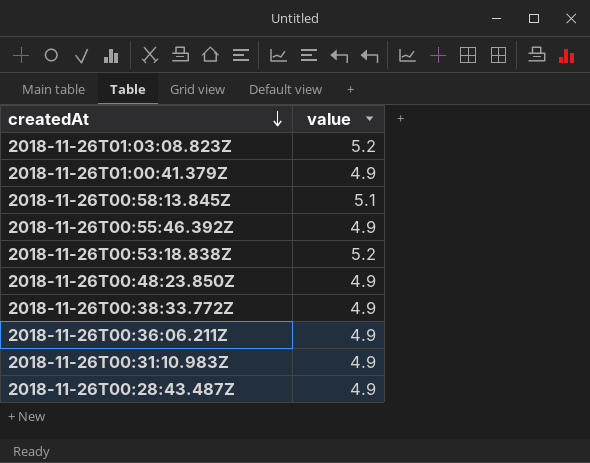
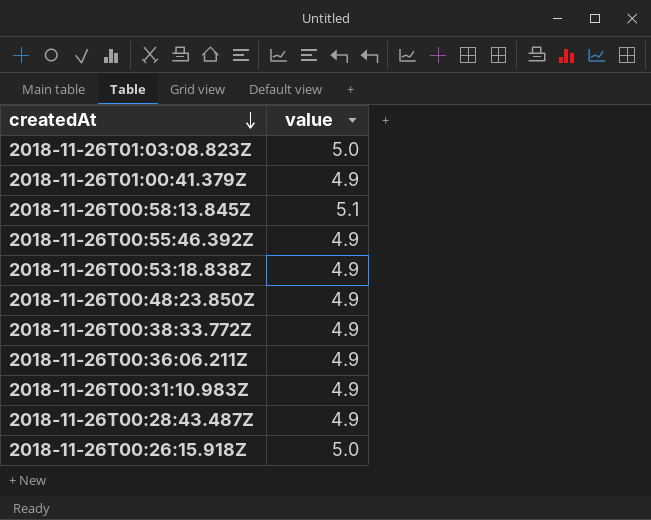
2018-11-26T01:03:08.823Z | value: 5.2 -> 5.0
2018-11-26T00:53:18.838Z | value: 5.2 -> 4.9
row 2018-11-26T00:26:15.918Z: none -> 5.0

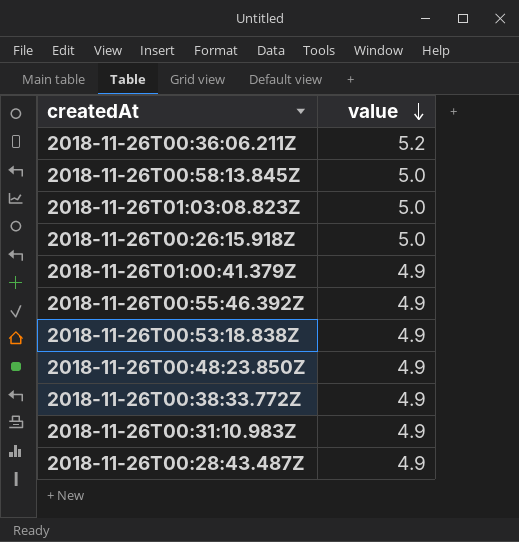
row order: createdAt descending -> value descending
2018-11-26T00:36:06.211Z | value: 4.9 -> 5.2
2018-11-26T00:58:13.845Z | value: 5.1 -> 5.0

